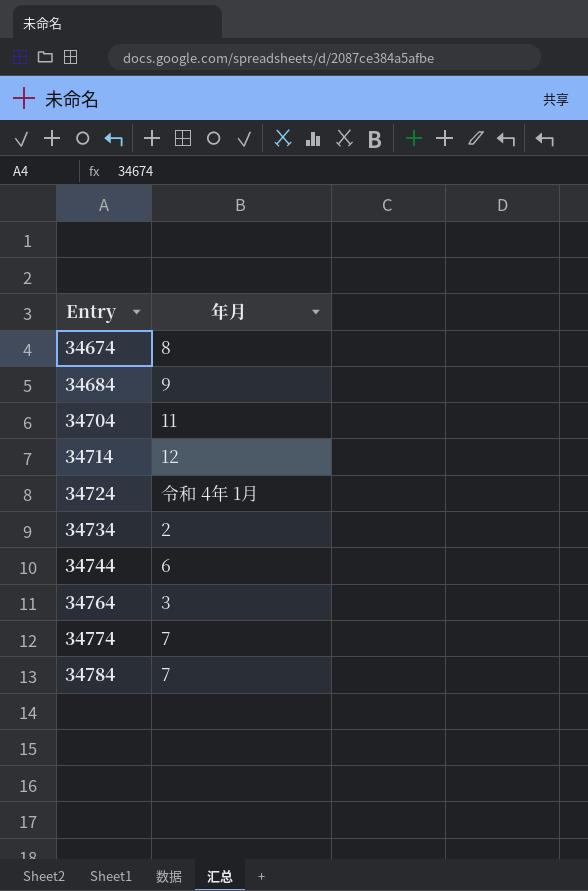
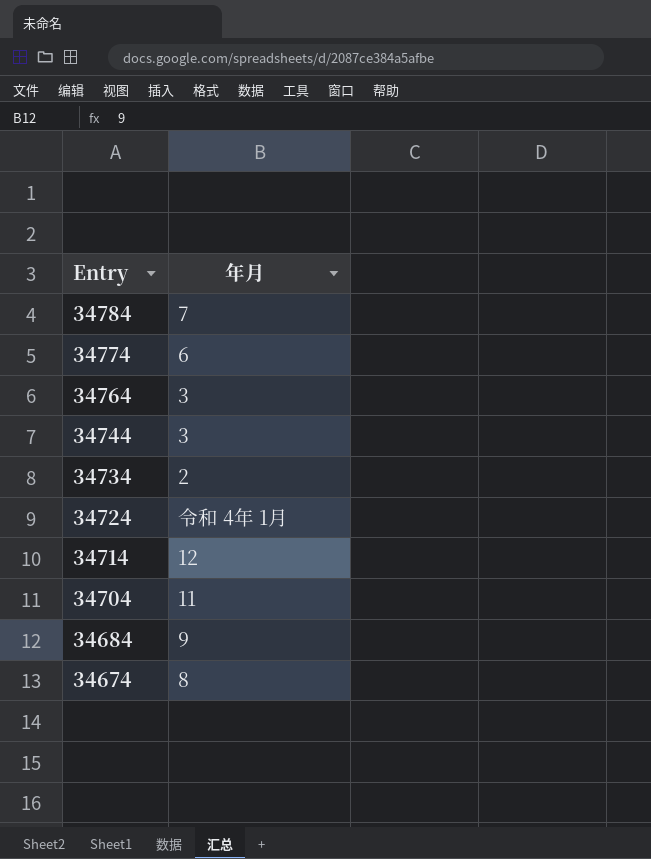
row order: Entry ascending -> Entry descending
34774 | 年月: 7 -> 6
34744 | 年月: 6 -> 3

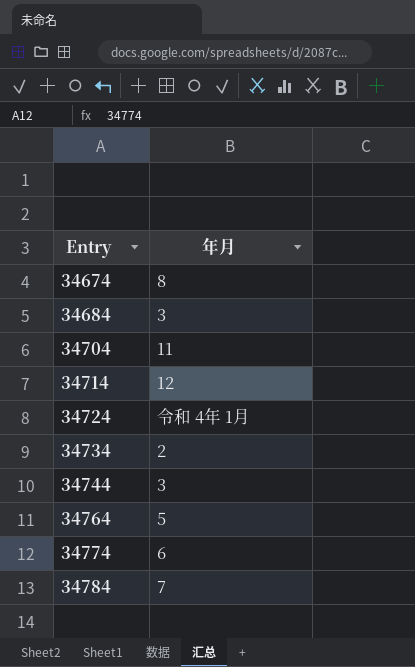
row order: Entry descending -> Entry ascending
34684 | 年月: 9 -> 3
34764 | 年月: 3 -> 5

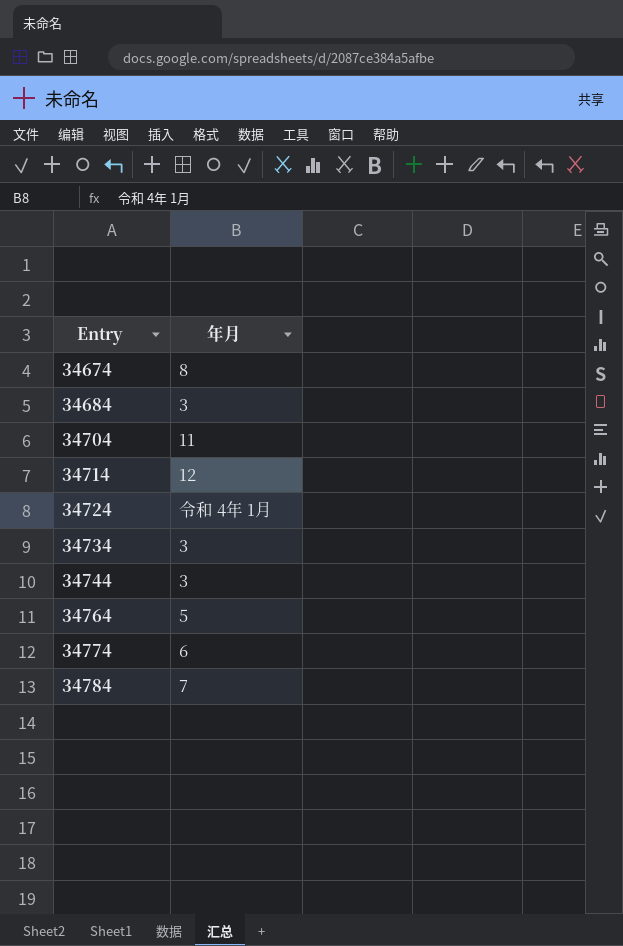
34734 | 年月: 2 -> 3

